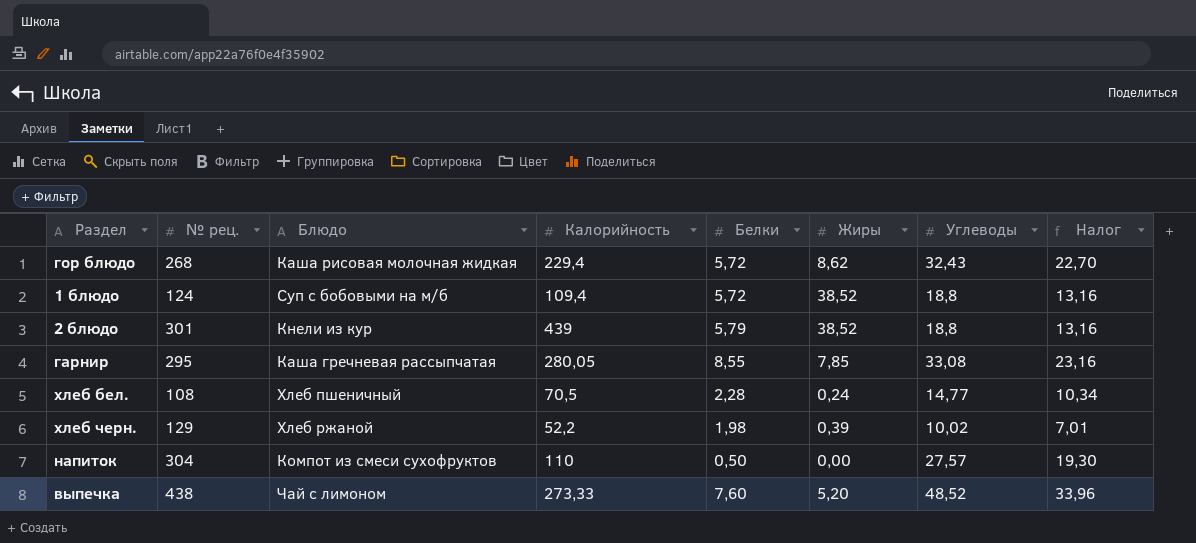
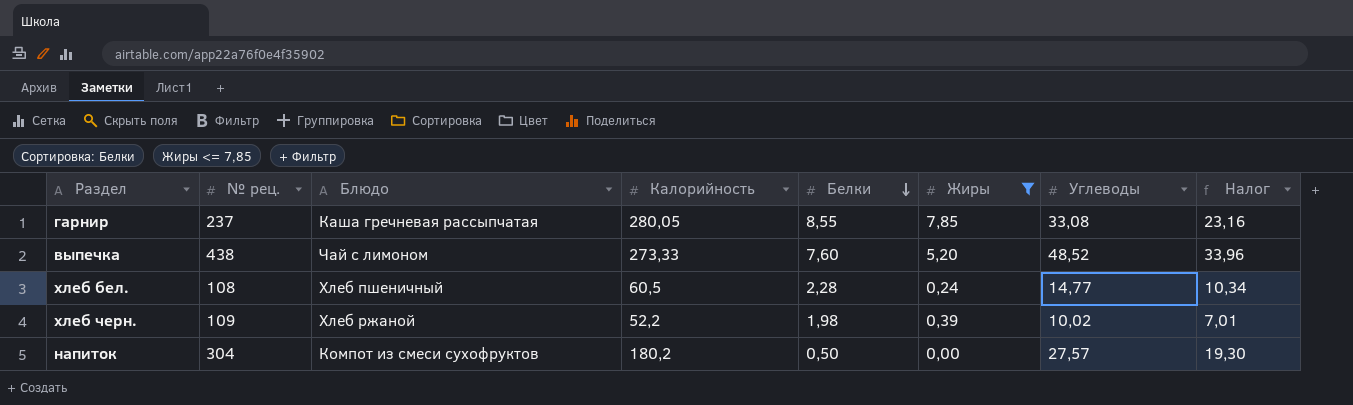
filter: none -> Жиры <= 7,85
row order: none -> Белки descending
гарнир | № рец.: 295 -> 237
хлеб бел. | Калорийность: 70,5 -> 60,5
хлеб черн. | № рец.: 129 -> 109
напиток | Калорийность: 110 -> 180,2

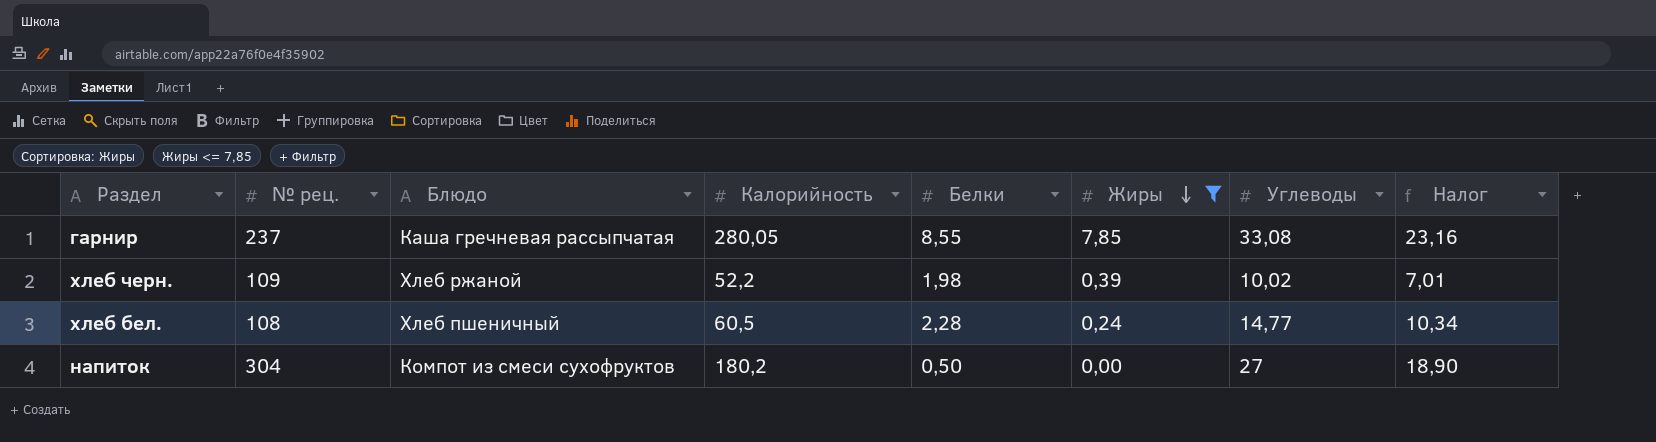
row order: Белки descending -> Жиры descending
row выпечка: 438 | Чай с лимоном | 273,33 | 7,60 | 5,20 | 48,52 | 33,96 -> none
напиток | Углеводы: 27,57 -> 27
напиток | Налог: 19,30 -> 18,90

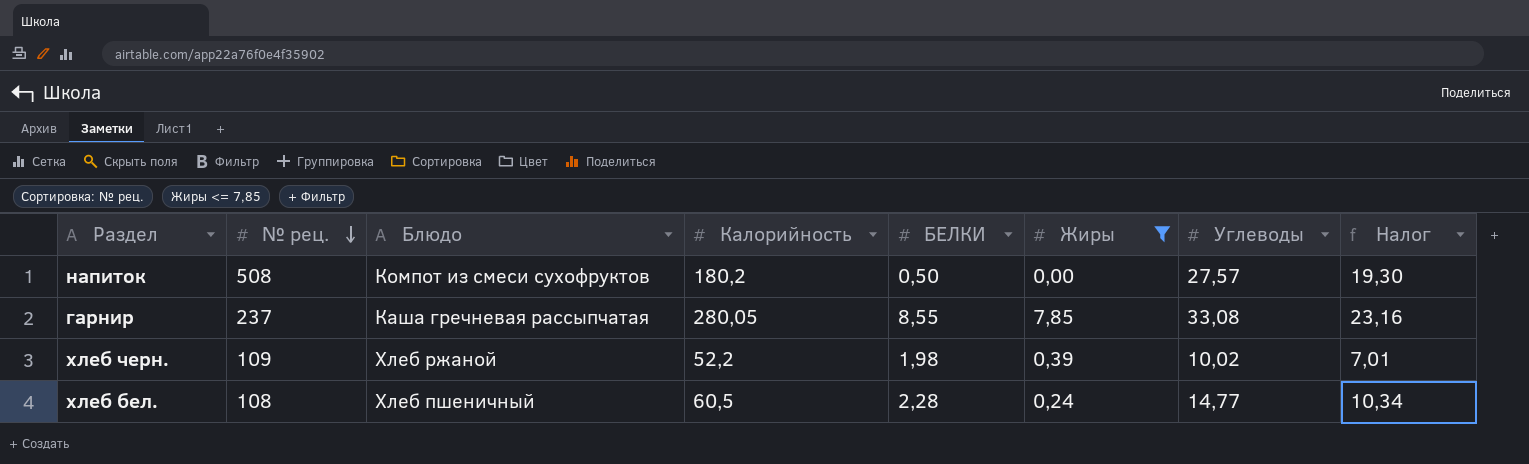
row order: Жиры descending -> № рец. descending
column name: Белки -> БЕЛКИ
напиток | № рец.: 304 -> 508
напиток | Углеводы: 27 -> 27,57
напиток | Налог: 18,90 -> 19,30

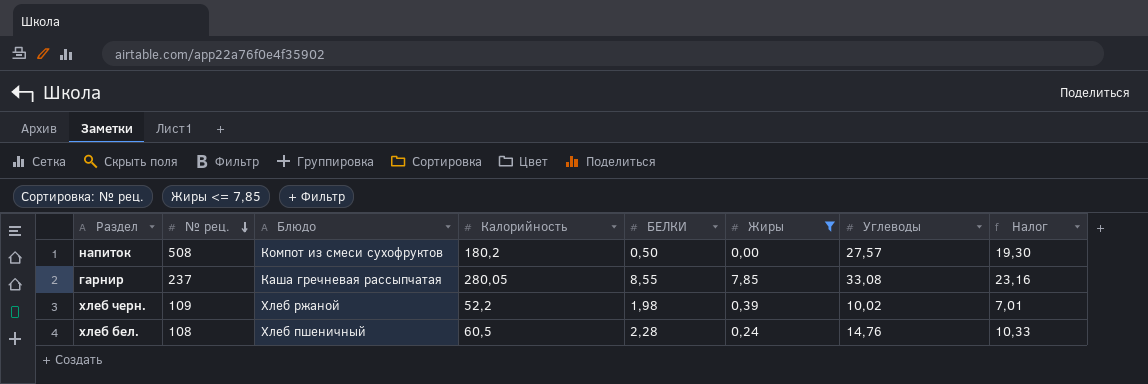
хлеб бел. | Углеводы: 14,77 -> 14,76
хлеб бел. | Налог: 10,34 -> 10,33

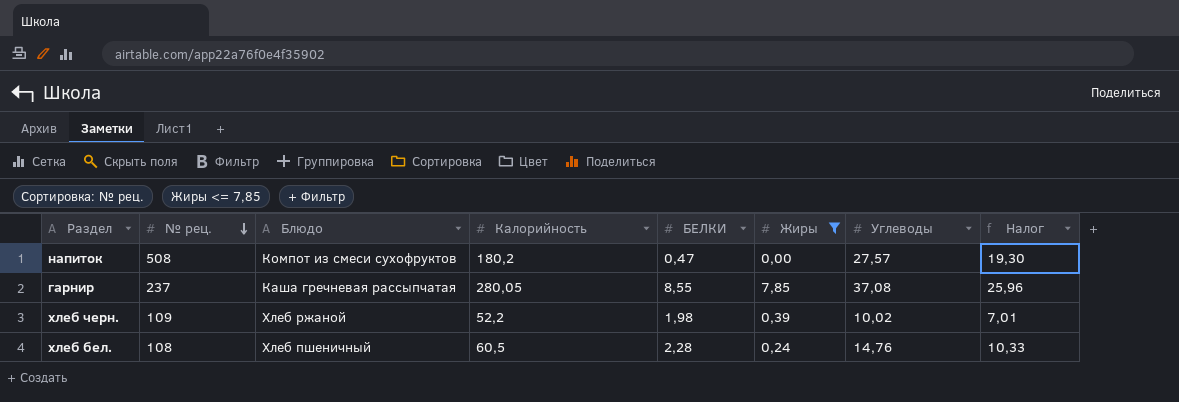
напиток | БЕЛКИ: 0,50 -> 0,47
гарнир | Углеводы: 33,08 -> 37,08
гарнир | Налог: 23,16 -> 25,96

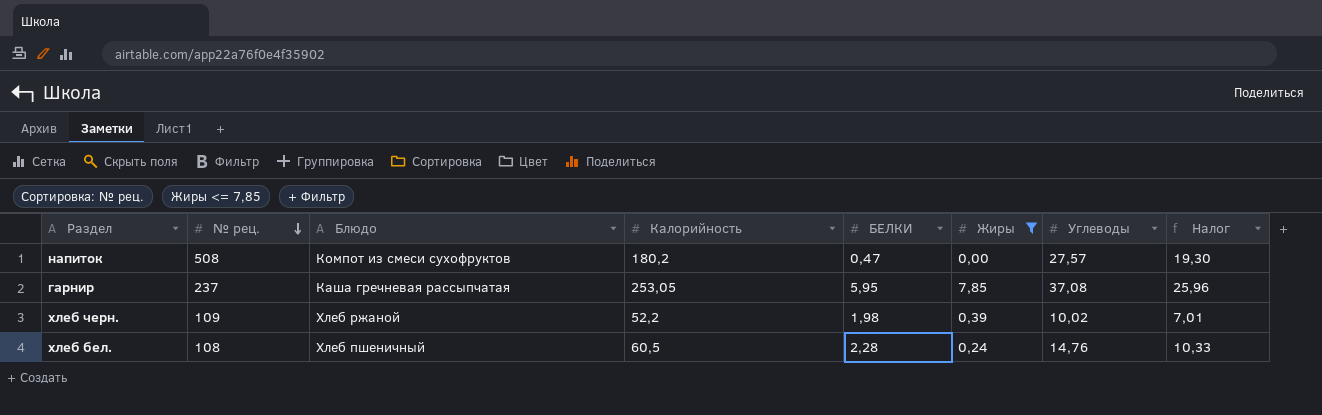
гарнир | Калорийность: 280,05 -> 253,05
гарнир | БЕЛКИ: 8,55 -> 5,95

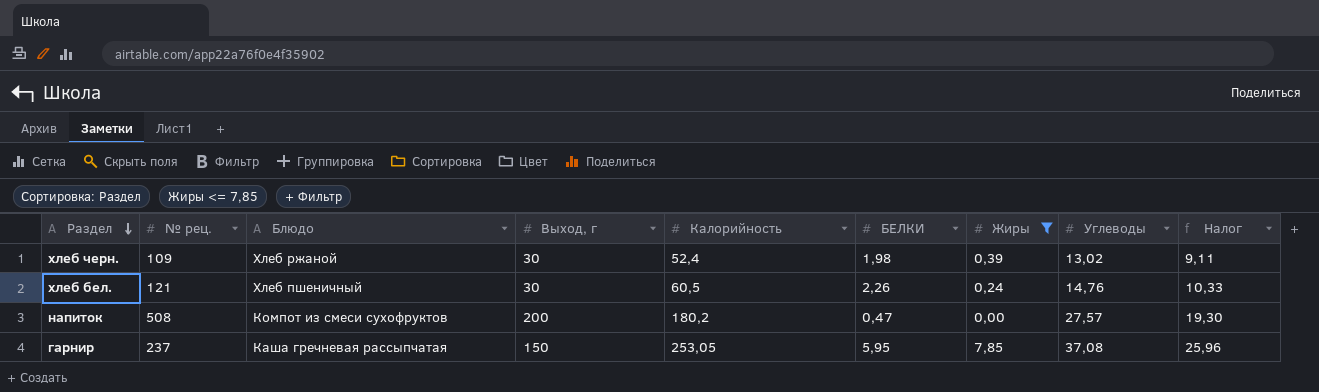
row order: № рец. descending -> Раздел descending
column Выход, г | position: none -> 4
хлеб черн. | Калорийность: 52,2 -> 52,4
хлеб черн. | Углеводы: 10,02 -> 13,02
хлеб черн. | Налог: 7,01 -> 9,11
хлеб бел. | № рец.: 108 -> 121
хлеб бел. | БЕЛКИ: 2,28 -> 2,26

